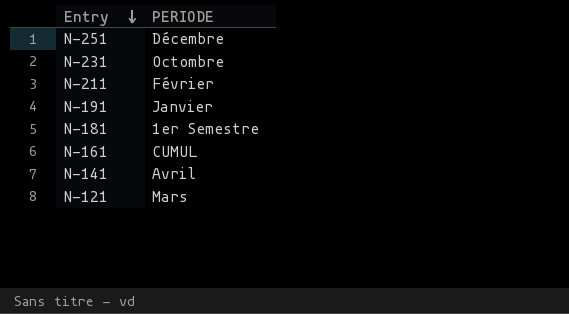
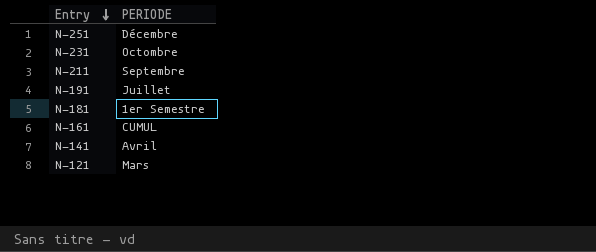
N-211 | PERIODE: Février -> Septembre
N-191 | PERIODE: Janvier -> Juillet

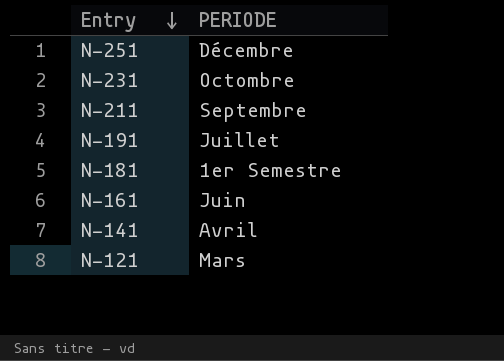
N-161 | PERIODE: CUMUL -> Juin

